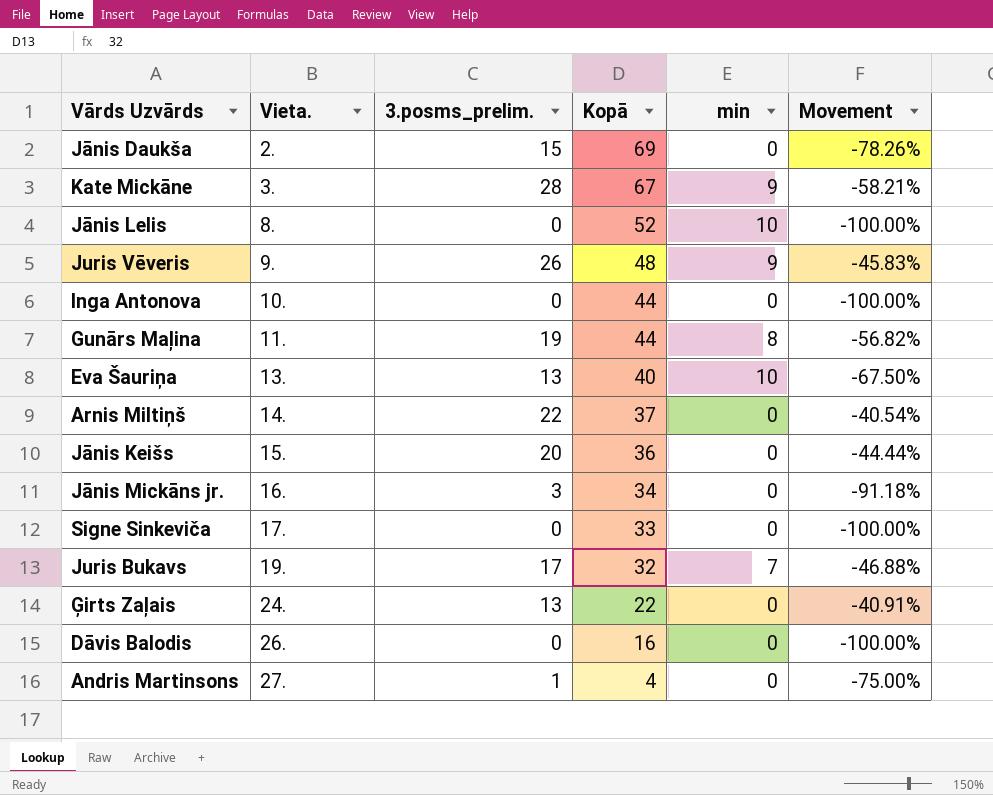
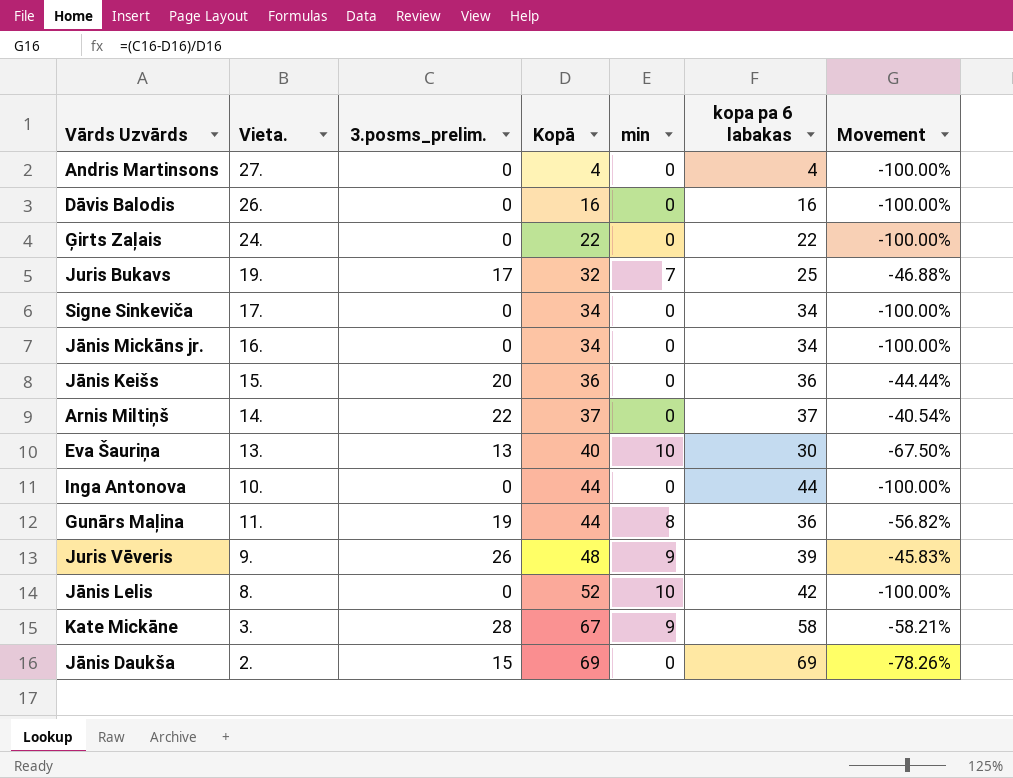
row order: Vieta. ascending -> Kopā ascending
column kopa pa 6 labakas | formula: none -> [Kopā] - [min]
Andris Martinsons | 3.posms_prelim.: 1 -> 0
Andris Martinsons | Movement: -75.00% -> -100.00%
Ģirts Zaļais | 3.posms_prelim.: 13 -> 0
Ģirts Zaļais | Movement: -40.91% -> -100.00%
Signe Sinkeviča | Kopā: 33 -> 34
Jānis Mickāns jr. | 3.posms_prelim.: 3 -> 0
Jānis Mickāns jr. | Movement: -91.18% -> -100.00%

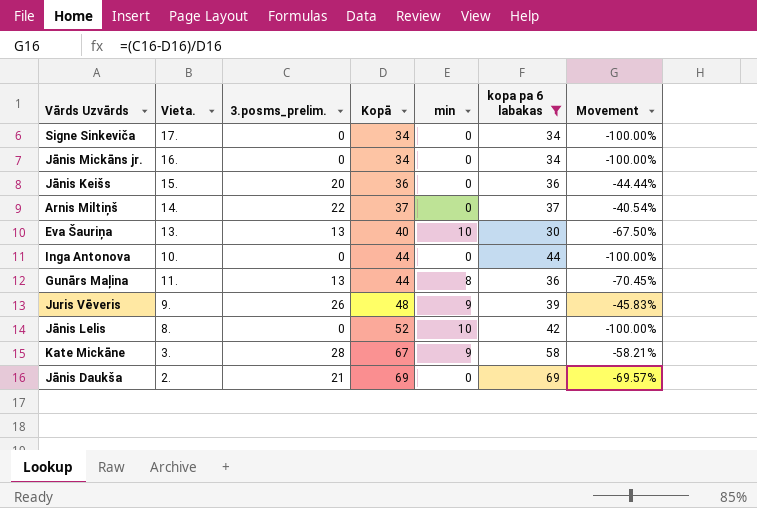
filter: none -> kopa pa 6 labakas >= 30
Gunārs Maļina | 3.posms_prelim.: 19 -> 13
Gunārs Maļina | Movement: -56.82% -> -70.45%
Jānis Daukša | 3.posms_prelim.: 15 -> 21
Jānis Daukša | Movement: -78.26% -> -69.57%

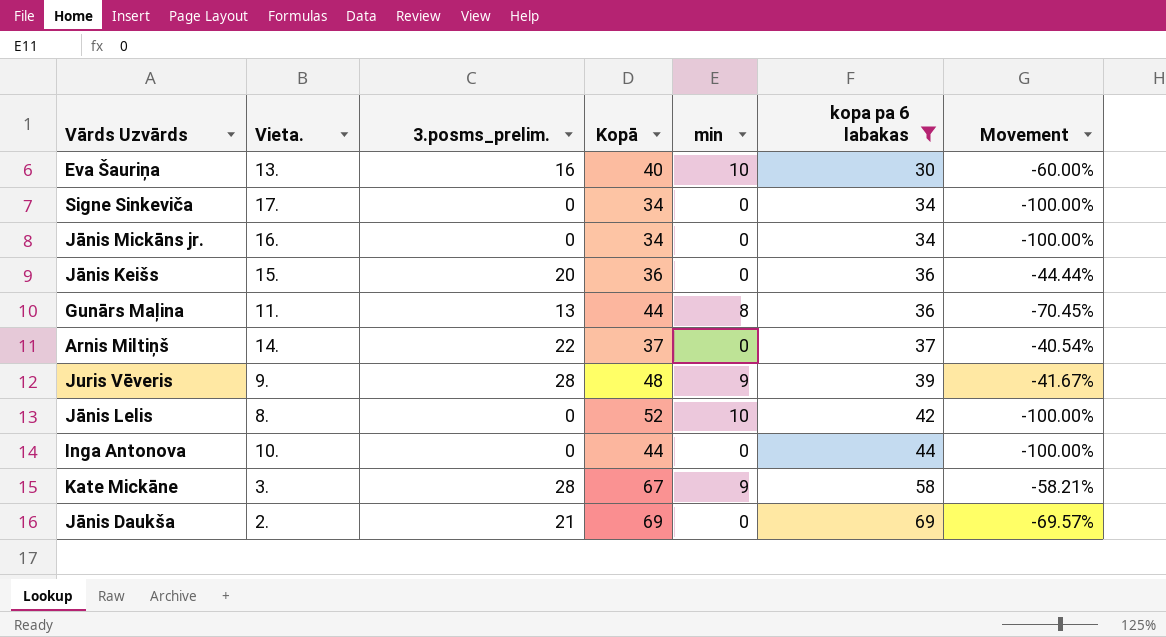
row order: Kopā ascending -> kopa pa 6 labakas ascending
Eva Šauriņa | 3.posms_prelim.: 13 -> 16
Eva Šauriņa | Movement: -67.50% -> -60.00%
Juris Vēveris | 3.posms_prelim.: 26 -> 28
Juris Vēveris | Movement: -45.83% -> -41.67%

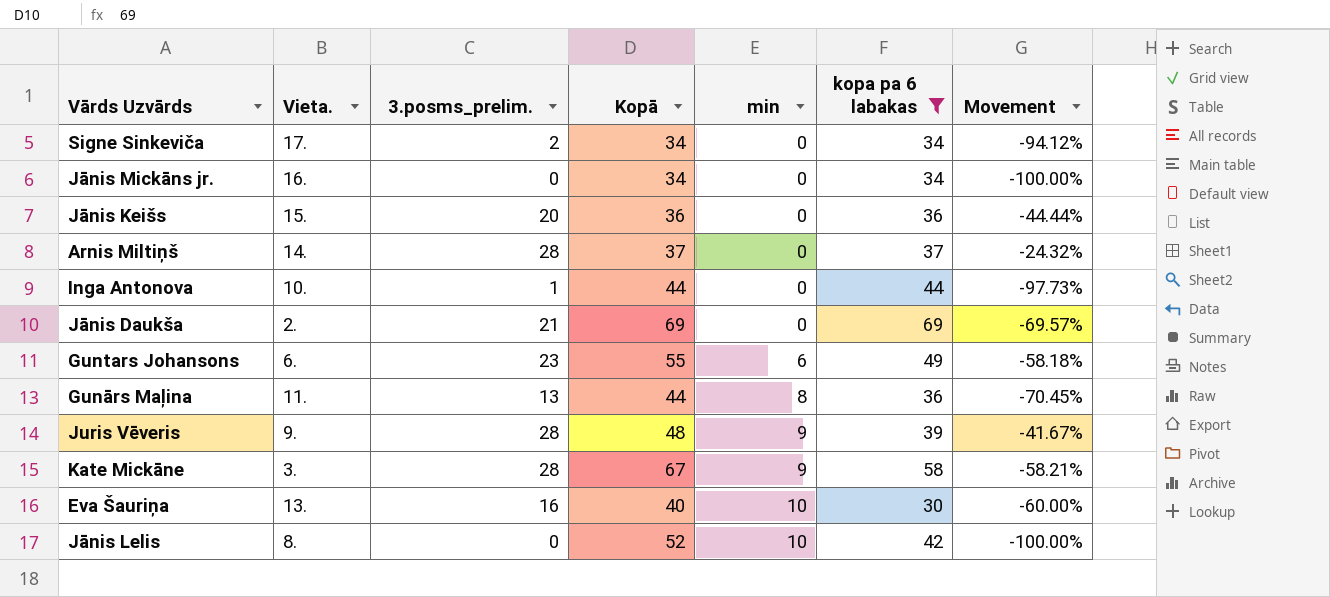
row order: kopa pa 6 labakas ascending -> min ascending
Signe Sinkeviča | 3.posms_prelim.: 0 -> 2
Signe Sinkeviča | Movement: -100.00% -> -94.12%
Arnis Miltiņš | 3.posms_prelim.: 22 -> 28
Arnis Miltiņš | Movement: -40.54% -> -24.32%
Inga Antonova | 3.posms_prelim.: 0 -> 1
Inga Antonova | Movement: -100.00% -> -97.73%
row Guntars Johansons: none -> 6. | 23 | 55 | 6 | 49 | -58.18%

